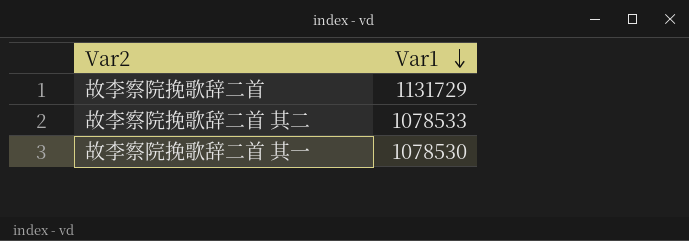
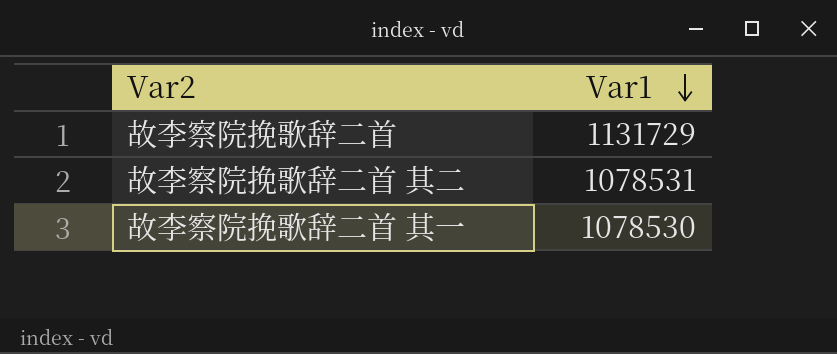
故李察院挽歌辞二首 其二 | Var1: 1078533 -> 1078531

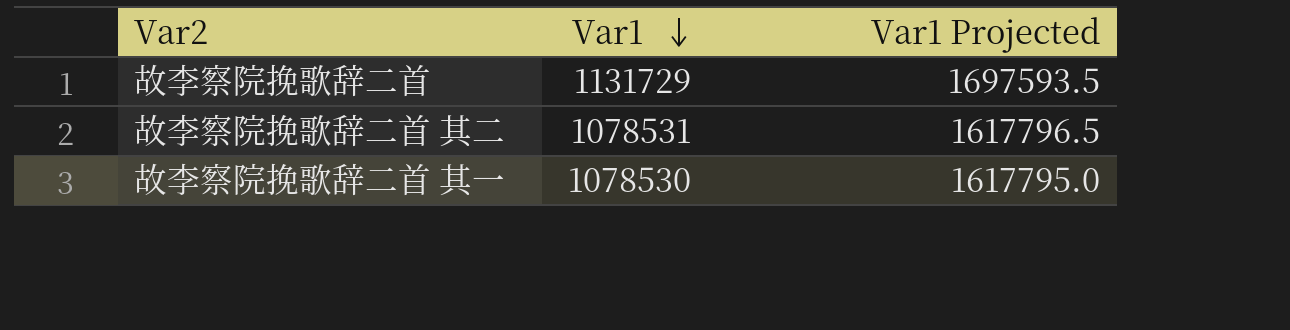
column Var1 Projected | formula: none -> [Var1] * 1.5

